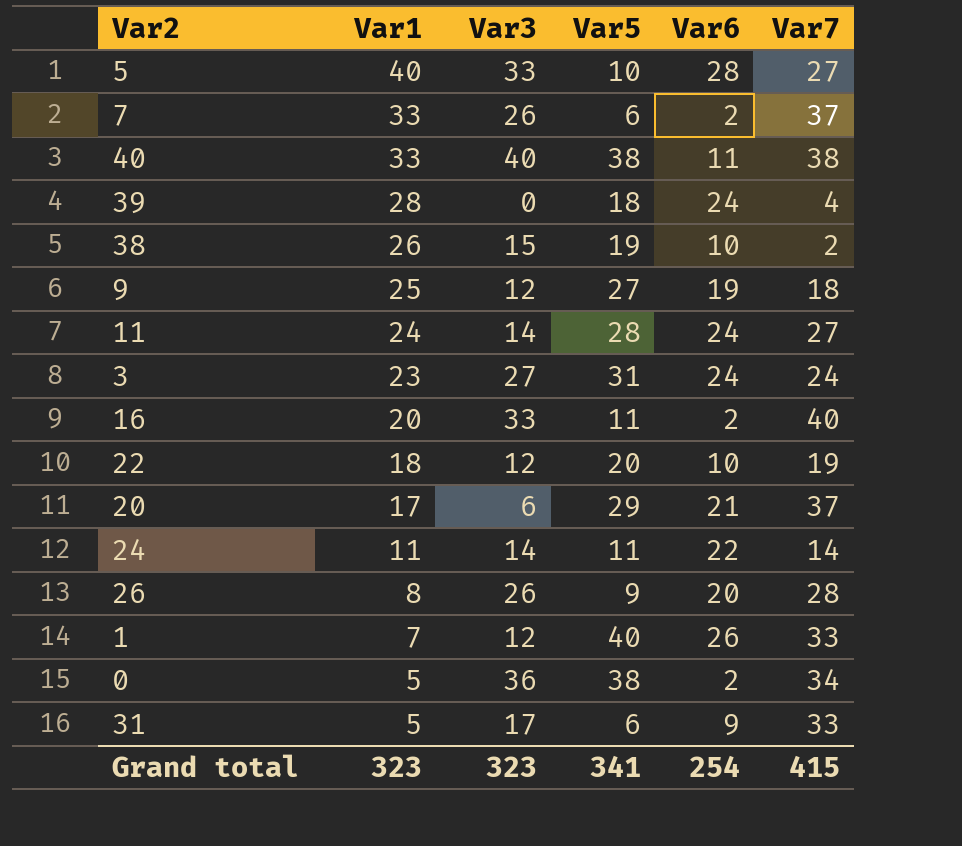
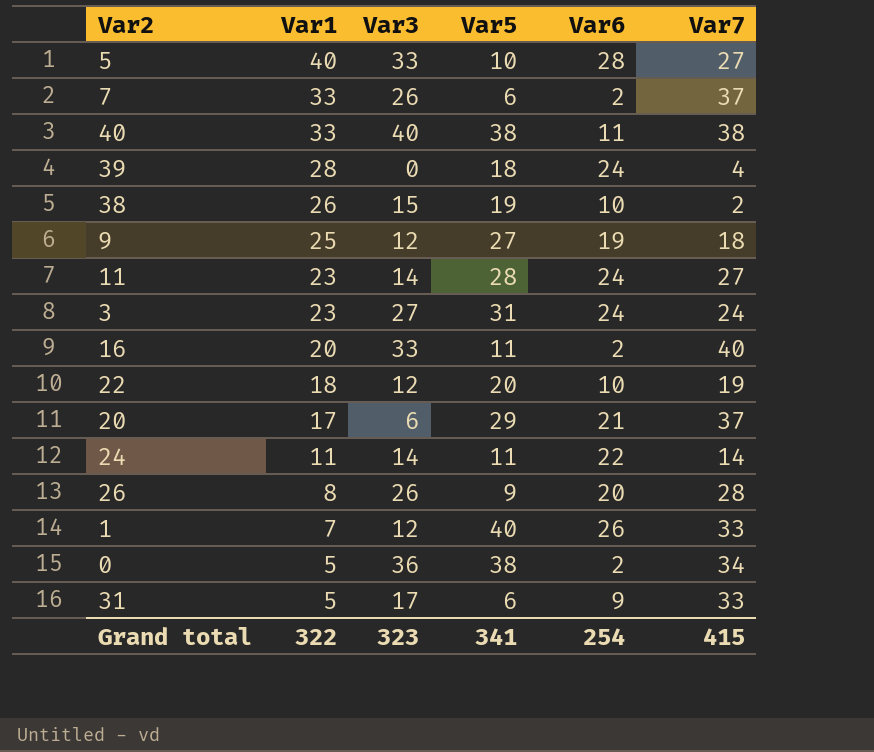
11 | Var1: 24 -> 23
Grand total | Var1: 323 -> 322

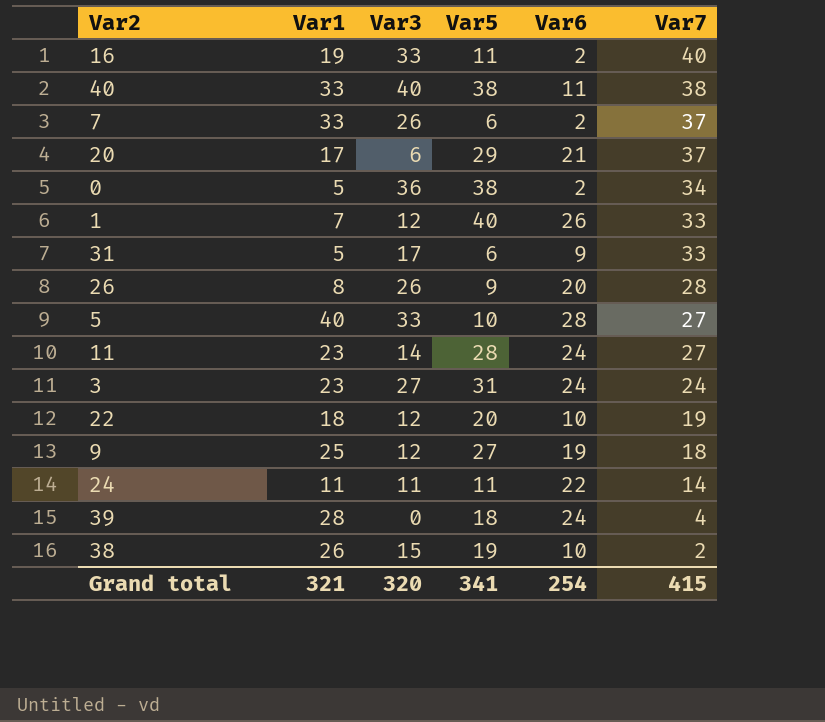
row order: Var1 descending -> Var7 descending
16 | Var1: 20 -> 19
24 | Var3: 14 -> 11
Grand total | Var1: 322 -> 321
Grand total | Var3: 323 -> 320

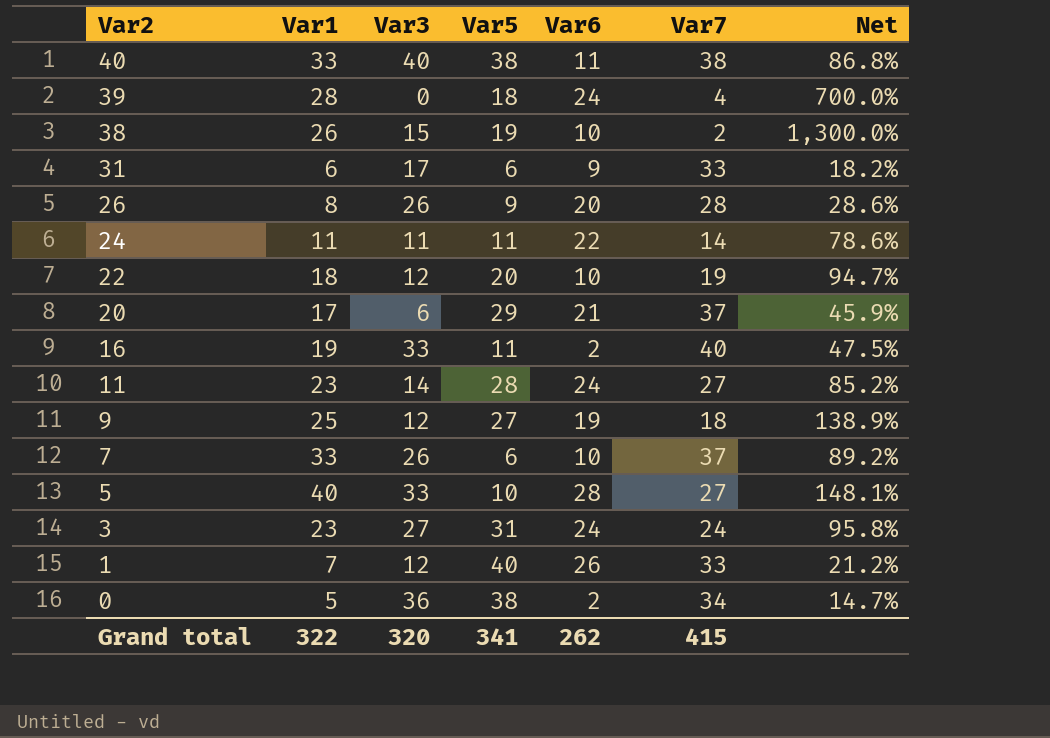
row order: Var7 descending -> Var2 descending
column Net | formula: none -> [Var1] / [Var7]
31 | Var1: 5 -> 6
7 | Var6: 2 -> 10
Grand total | Var1: 321 -> 322
Grand total | Var6: 254 -> 262

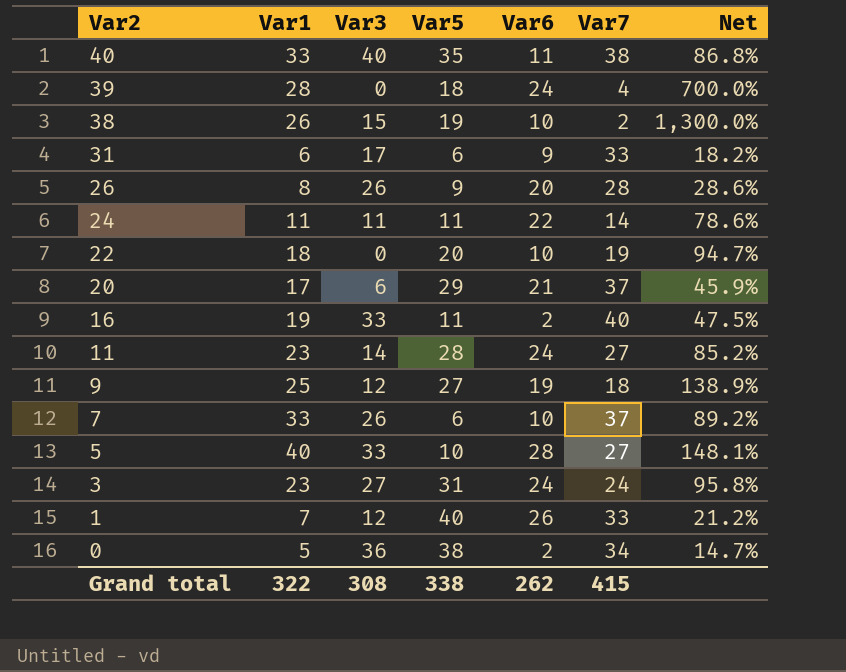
40 | Var5: 38 -> 35
22 | Var3: 12 -> 0
Grand total | Var3: 320 -> 308
Grand total | Var5: 341 -> 338

